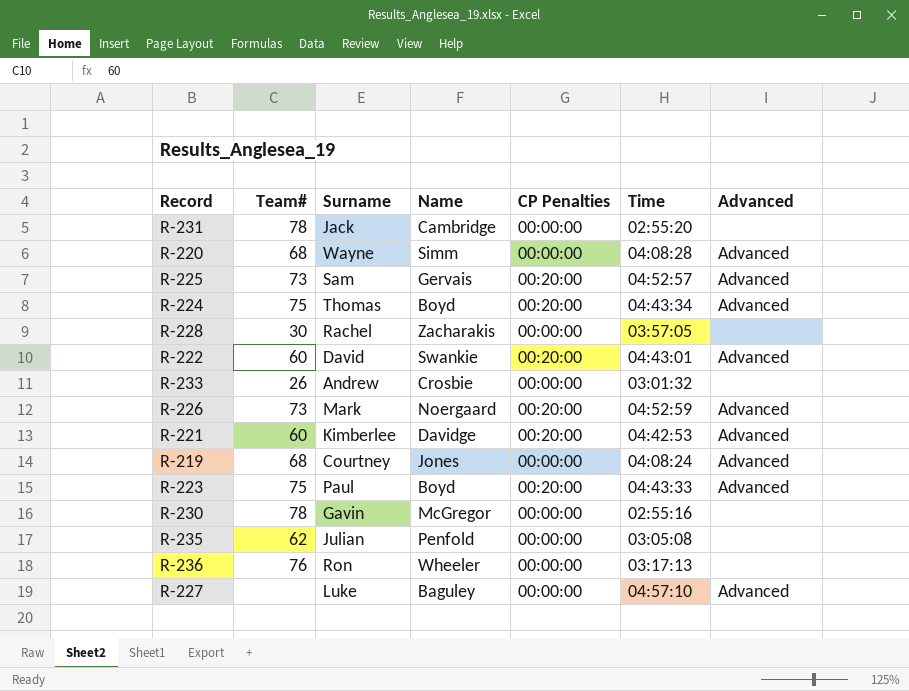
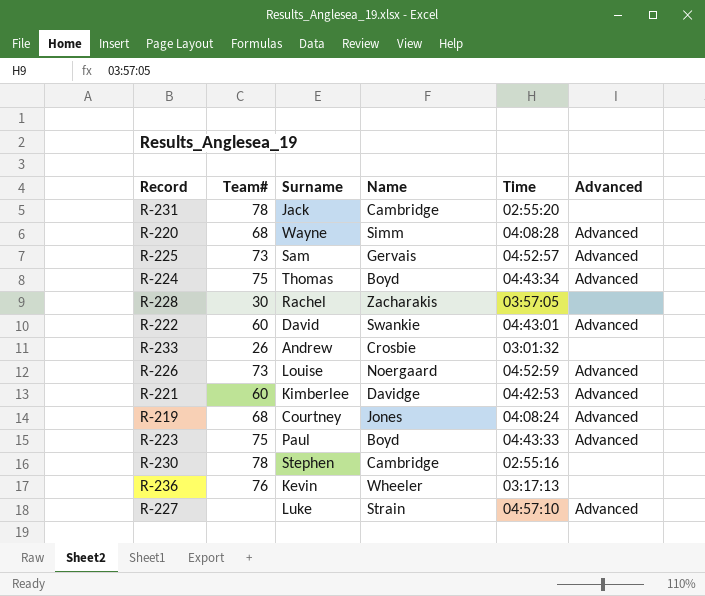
column CP Penalties | position: 5 -> none
row R-235: 62 | Julian | Penfold | 00:00:00 | 03:05:08 | none -> none
R-226 | Surname: Mark -> Louise
R-230 | Surname: Gavin -> Stephen
R-230 | Name: McGregor -> Cambridge
R-236 | Surname: Ron -> Kevin
R-227 | Name: Baguley -> Strain

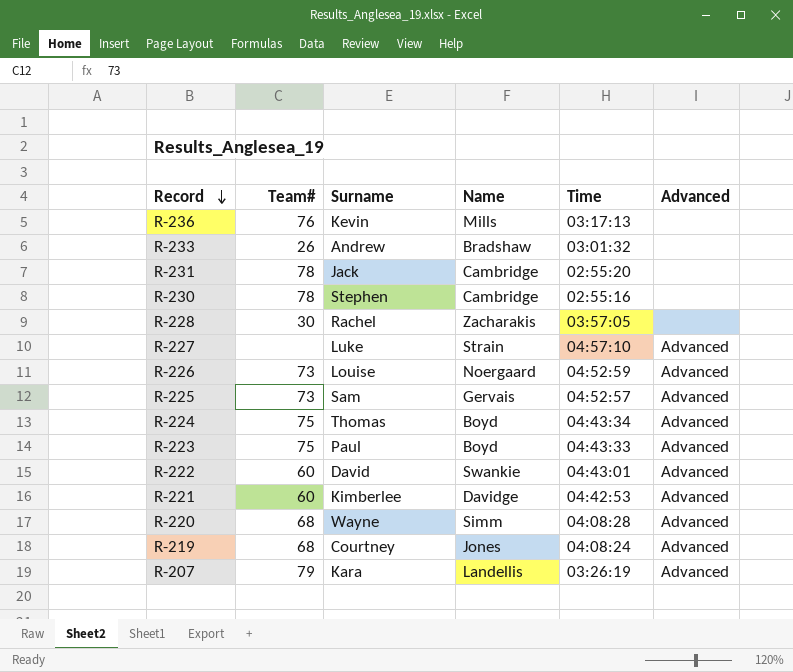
row order: none -> Record descending
R-236 | Name: Wheeler -> Mills
R-233 | Name: Crosbie -> Bradshaw
row R-207: none -> 79 | Kara | Landellis | 03:26:19 | Advanced

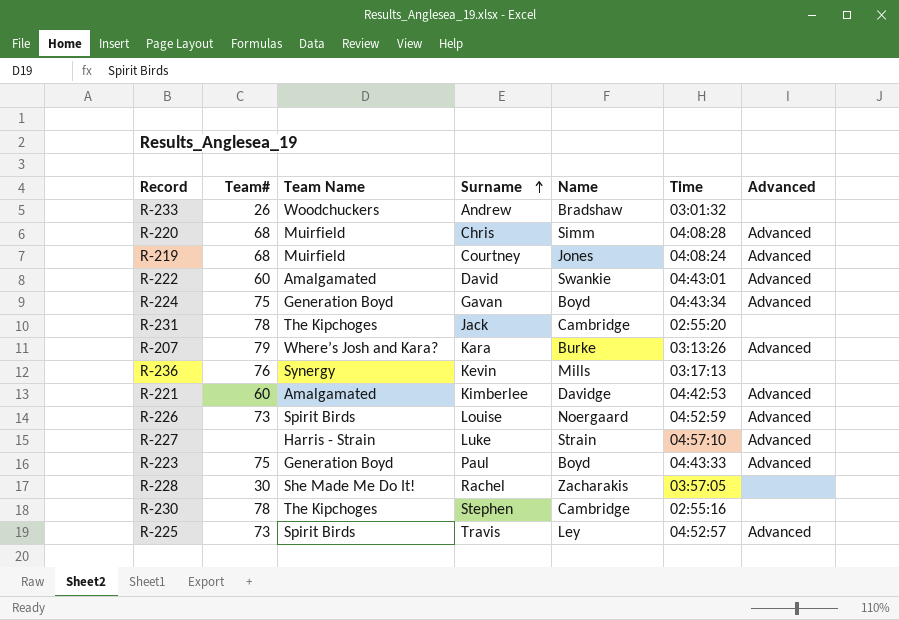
row order: Record descending -> Surname ascending
column Team Name | position: none -> 3
R-220 | Surname: Wayne -> Chris
R-224 | Surname: Thomas -> Gavan
R-207 | Name: Landellis -> Burke
R-207 | Time: 03:26:19 -> 03:13:26
R-225 | Surname: Sam -> Travis
R-225 | Name: Gervais -> Ley

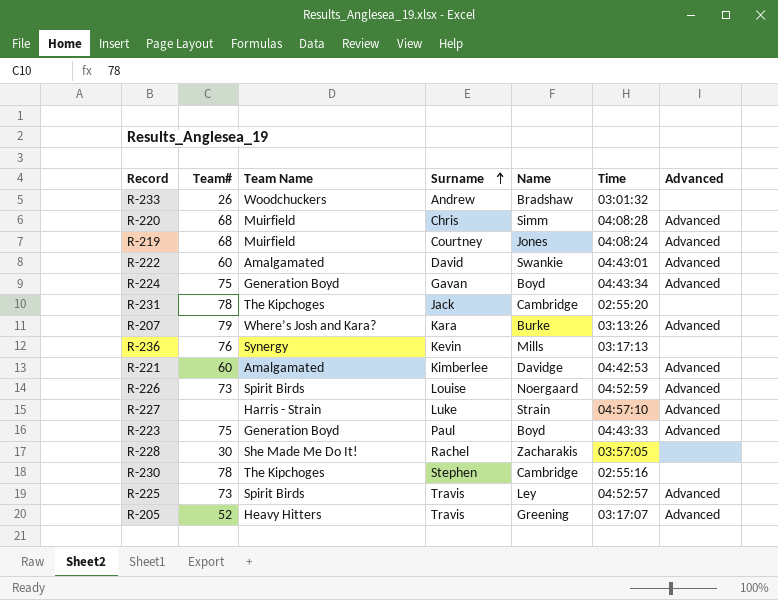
row R-205: none -> 52 | Heavy Hitters | Travis | Greening | 03:17:07 | Advanced

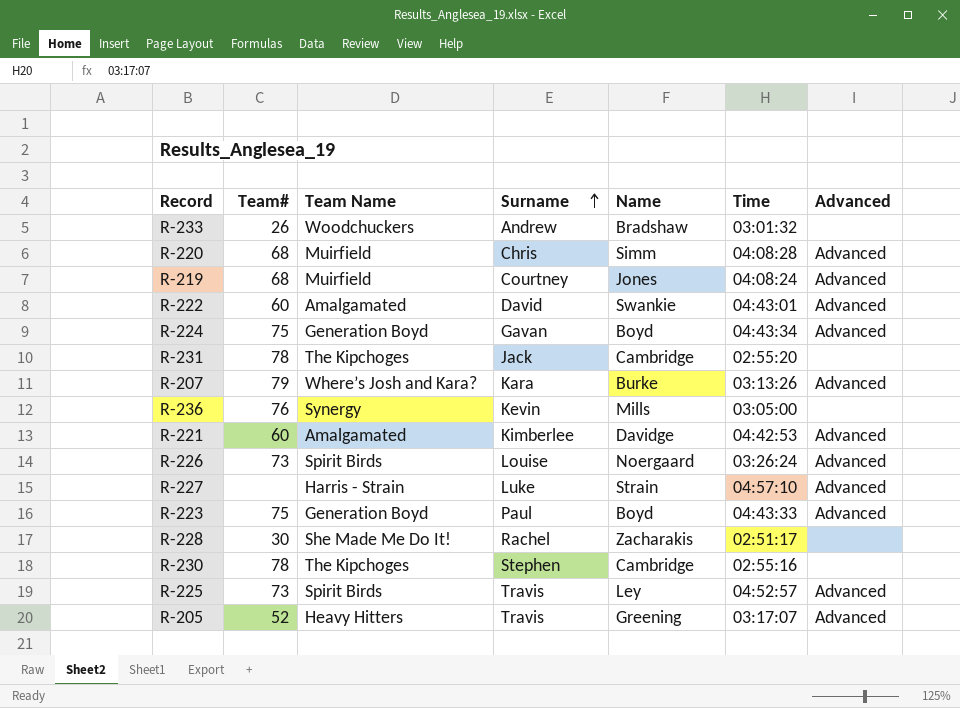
R-236 | Time: 03:17:13 -> 03:05:00
R-226 | Time: 04:52:59 -> 03:26:24
R-228 | Time: 03:57:05 -> 02:51:17

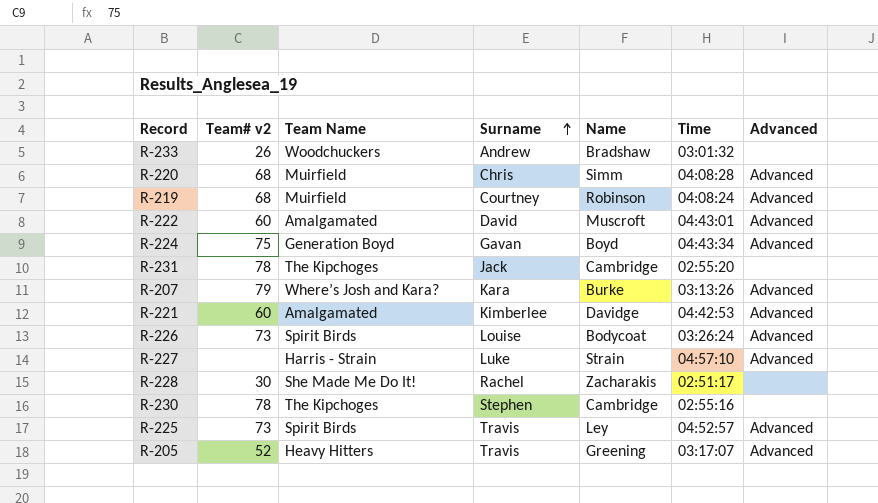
column name: Team# -> Team# v2
row R-236: 76 | Synergy | Kevin | Mills | 03:05:00 | none -> none
row R-223: 75 | Generation Boyd | Paul | Boyd | 04:43:33 | Advanced -> none
R-219 | Name: Jones -> Robinson
R-222 | Name: Swankie -> Muscroft
R-226 | Name: Noergaard -> Bodycoat

